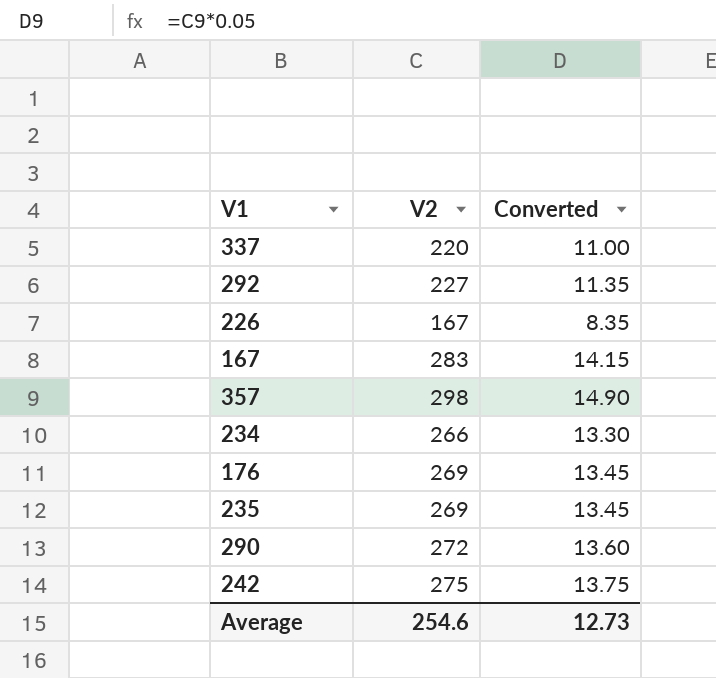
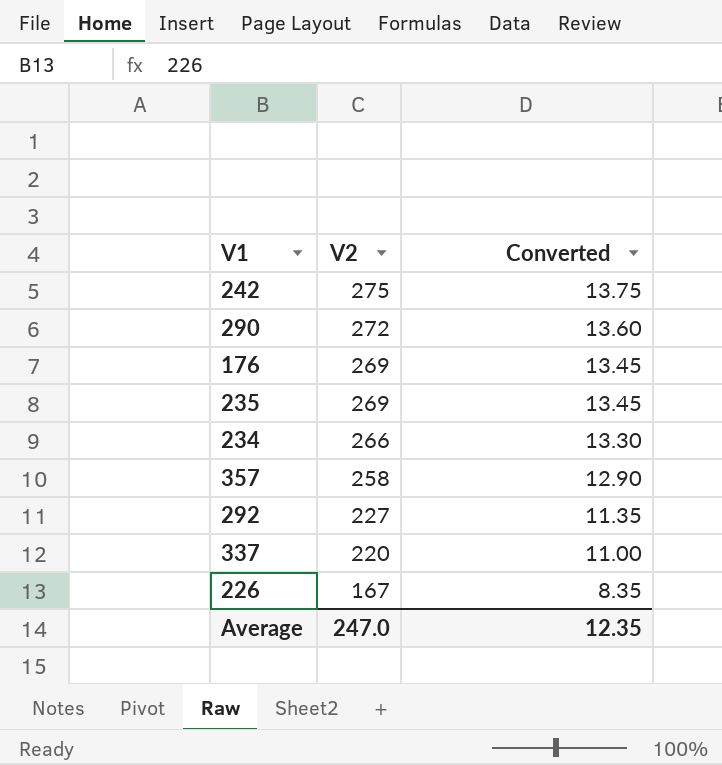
row order: none -> V2 descending
row 167: 283 | 14.15 -> none
357 | V2: 298 -> 258
357 | Converted: 14.90 -> 12.90
Average | V2: 254.6 -> 247.0
Average | Converted: 12.73 -> 12.35

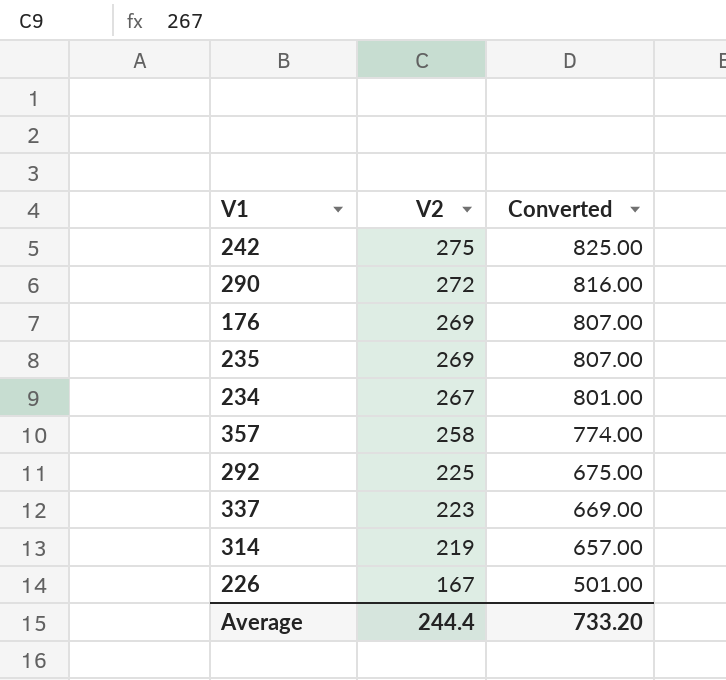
column Converted | formula: [V2] * 0.05 -> [V2] * 3
234 | V2: 266 -> 267
292 | V2: 227 -> 225
337 | V2: 220 -> 223
row 314: none -> 219 | 657.00
Average | V2: 247.0 -> 244.4
Average | Converted: 12.35 -> 733.20

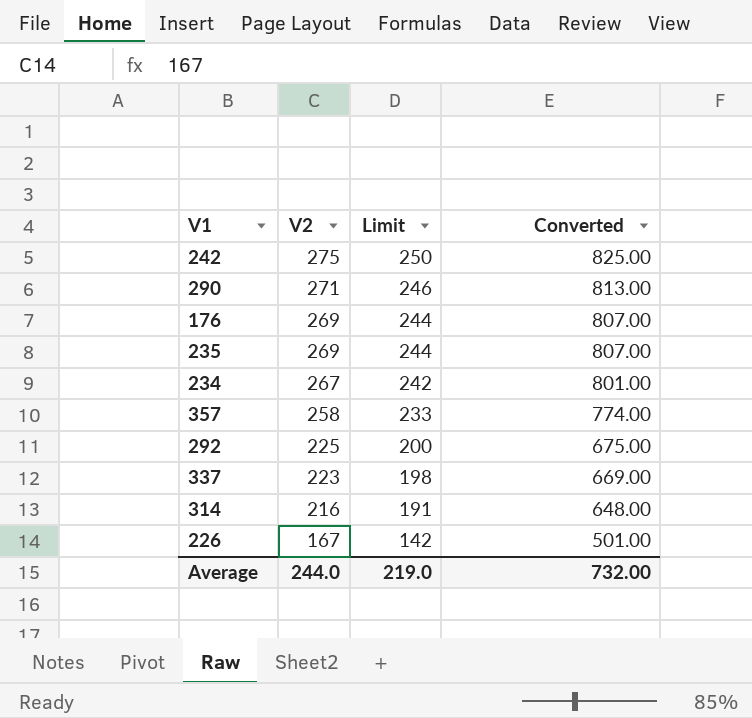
column Limit | formula: none -> [V2] - 25
290 | V2: 272 -> 271
290 | Converted: 816.00 -> 813.00
314 | V2: 219 -> 216
314 | Converted: 657.00 -> 648.00
Average | V2: 244.4 -> 244.0
Average | Converted: 733.20 -> 732.00

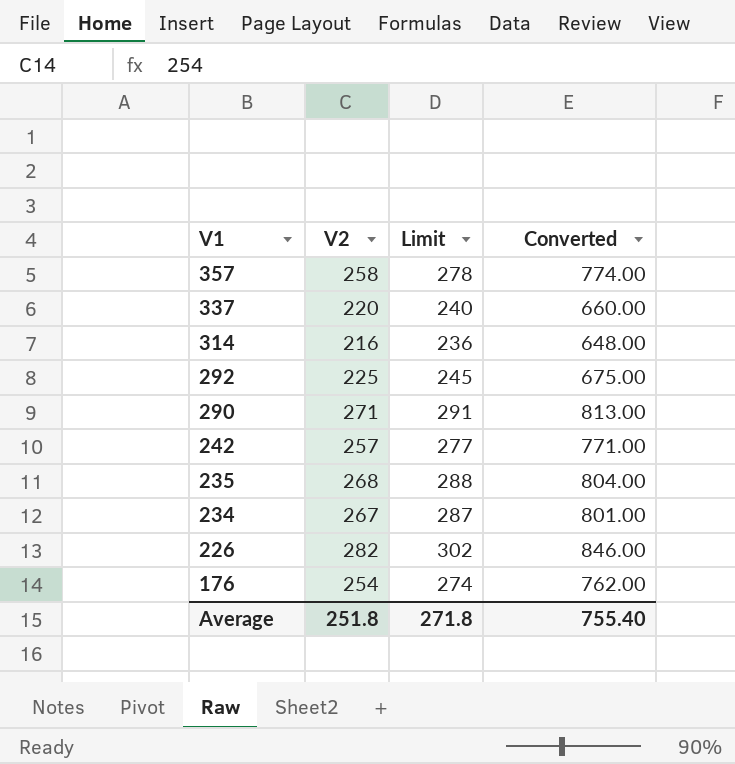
row order: V2 descending -> V1 descending
column Limit | formula: [V2] - 25 -> [V2] + 20
337 | V2: 223 -> 220
337 | Converted: 669.00 -> 660.00
242 | V2: 275 -> 257
242 | Converted: 825.00 -> 771.00
235 | V2: 269 -> 268
235 | Converted: 807.00 -> 804.00
226 | V2: 167 -> 282
226 | Converted: 501.00 -> 846.00
176 | V2: 269 -> 254
176 | Converted: 807.00 -> 762.00
Average | V2: 244.0 -> 251.8
Average | Limit: 219.0 -> 271.8
Average | Converted: 732.00 -> 755.40

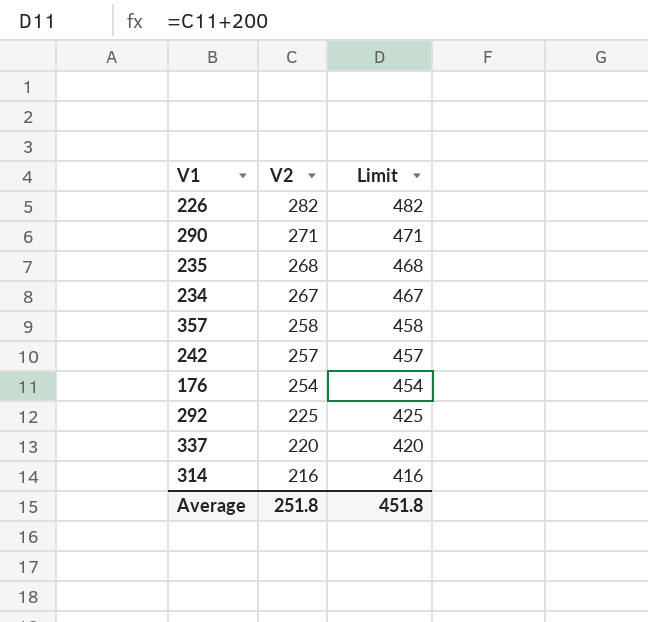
row order: V1 descending -> V2 descending
column Converted | formula: [V2] * 3 -> none
column Limit | formula: [V2] + 20 -> [V2] + 200
Average | Limit: 271.8 -> 451.8

